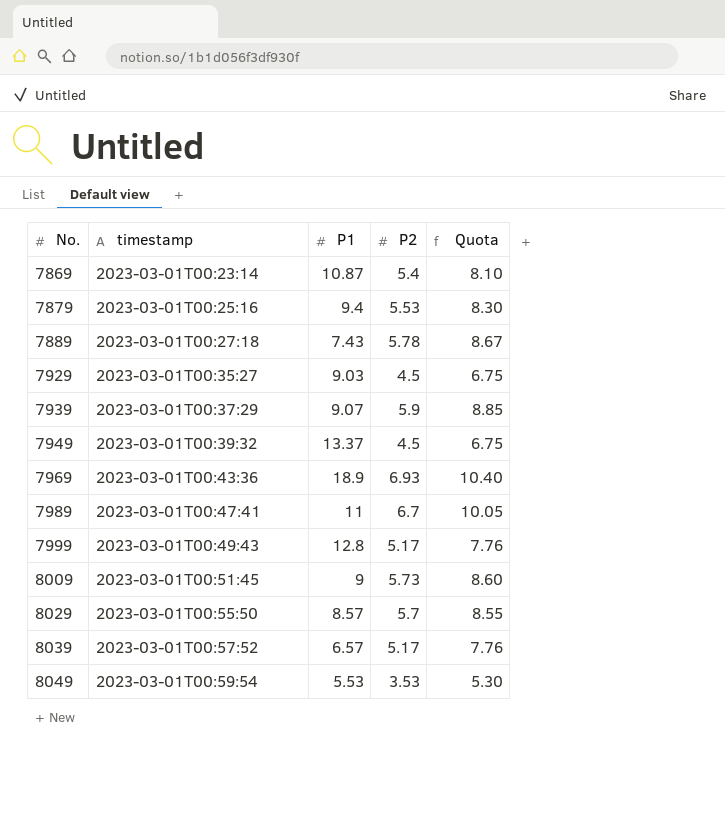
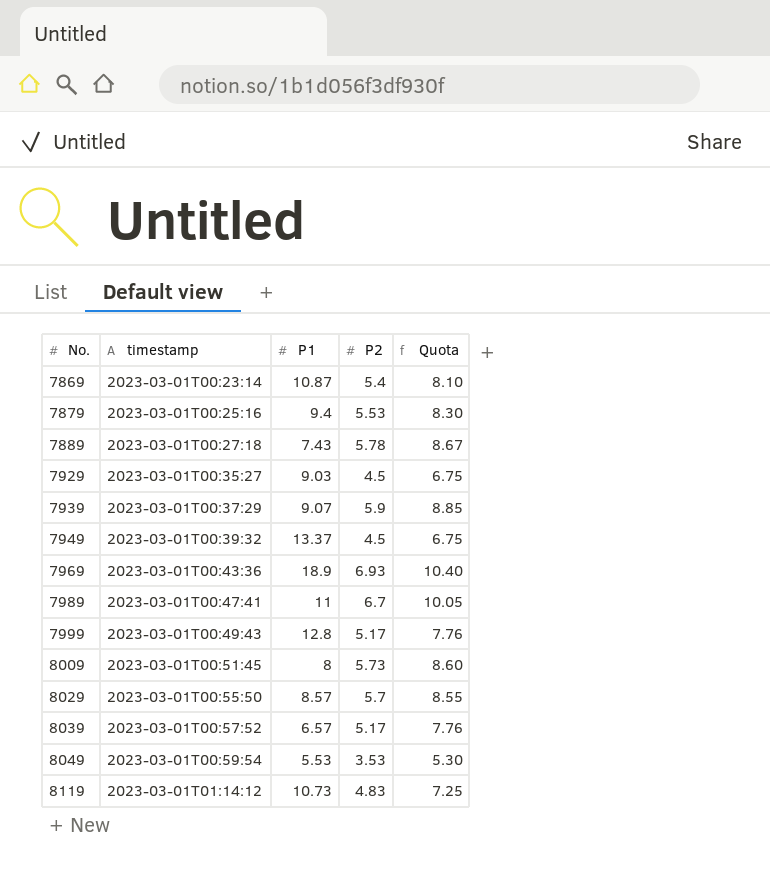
8009 | P1: 9 -> 8
row 8119: none -> 2023-03-01T01:14:12 | 10.73 | 4.83 | 7.25

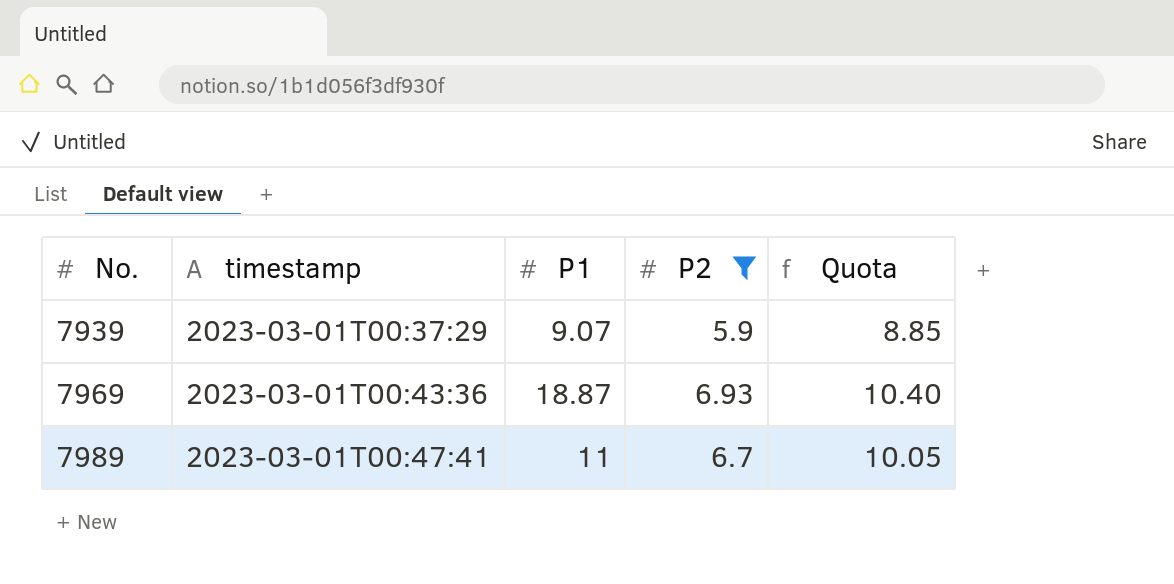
filter: none -> P2 >= 5.9
7969 | P1: 18.9 -> 18.87

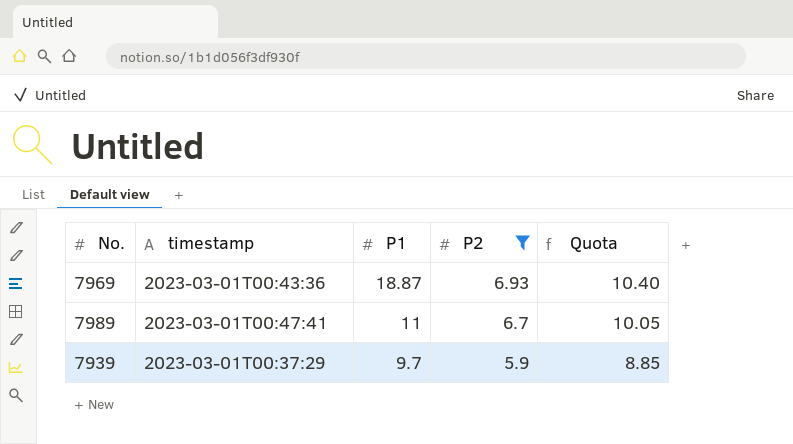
row order: No. ascending -> P1 descending
7939 | P1: 9.07 -> 9.7

